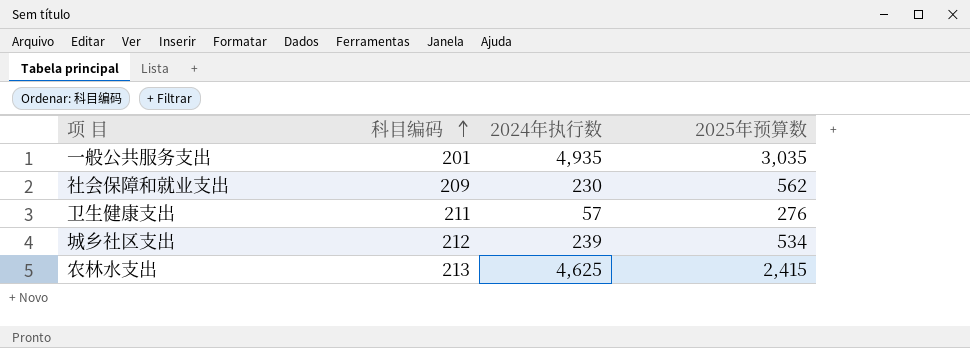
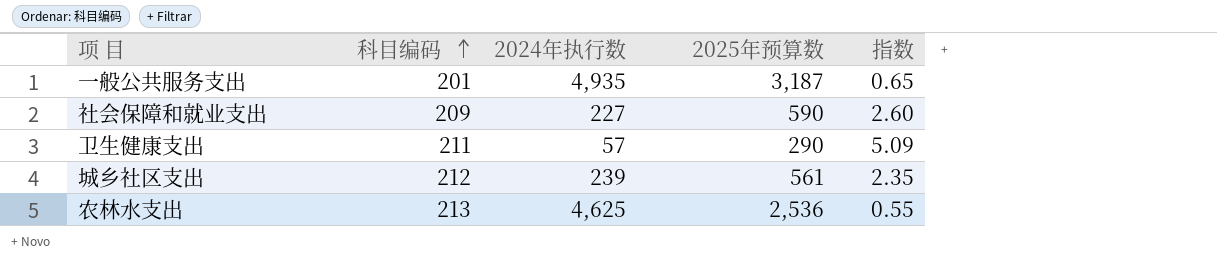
column 指数 | formula: none -> [2025年预算数] / [2024年执行数]
一般公共服务支出 | 2025年预算数: 3,035 -> 3,187
社会保障和就业支出 | 2024年执行数: 230 -> 227
社会保障和就业支出 | 2025年预算数: 562 -> 590
卫生健康支出 | 2025年预算数: 276 -> 290
城乡社区支出 | 2025年预算数: 534 -> 561
农林水支出 | 2025年预算数: 2,415 -> 2,536

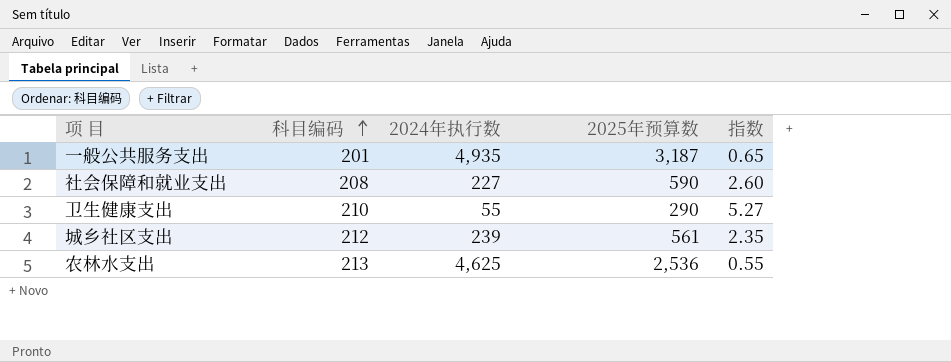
社会保障和就业支出 | 科目编码: 209 -> 208
卫生健康支出 | 科目编码: 211 -> 210
卫生健康支出 | 2024年执行数: 57 -> 55
卫生健康支出 | 指数: 5.09 -> 5.27

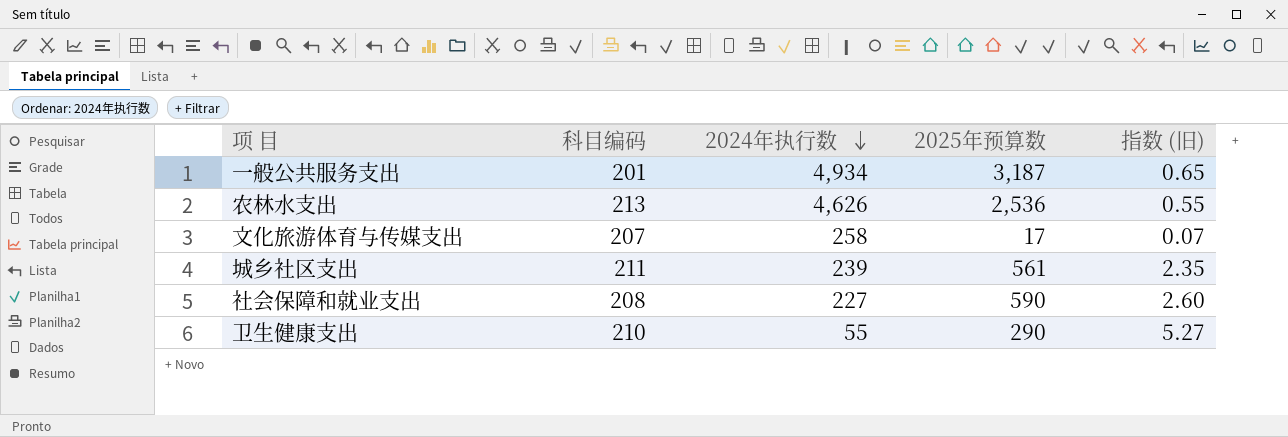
row order: 科目编码 ascending -> 2024年执行数 descending
column name: 指数 -> 指数 (旧)
一般公共服务支出 | 2024年执行数: 4,935 -> 4,934
农林水支出 | 2024年执行数: 4,625 -> 4,626
row 文化旅游体育与传媒支出: none -> 207 | 258 | 17 | 0.07
城乡社区支出 | 科目编码: 212 -> 211

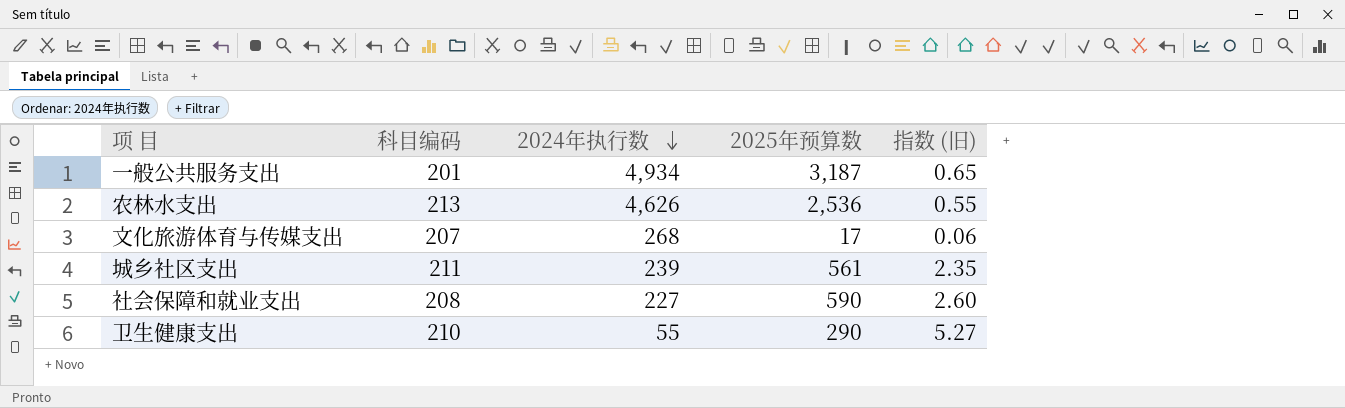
文化旅游体育与传媒支出 | 2024年执行数: 258 -> 268
文化旅游体育与传媒支出 | 指数 (旧): 0.07 -> 0.06

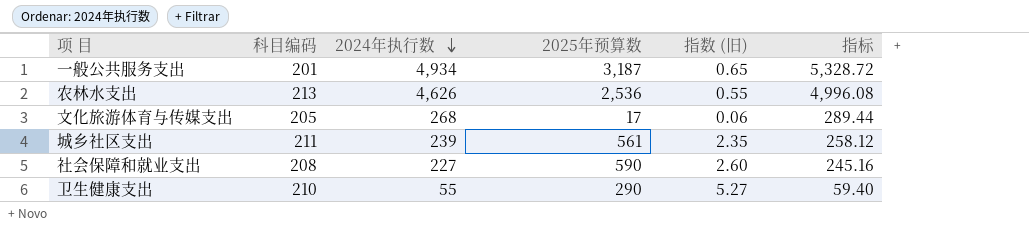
column 指标 | formula: none -> [2024年执行数] * 1.08
文化旅游体育与传媒支出 | 科目编码: 207 -> 205

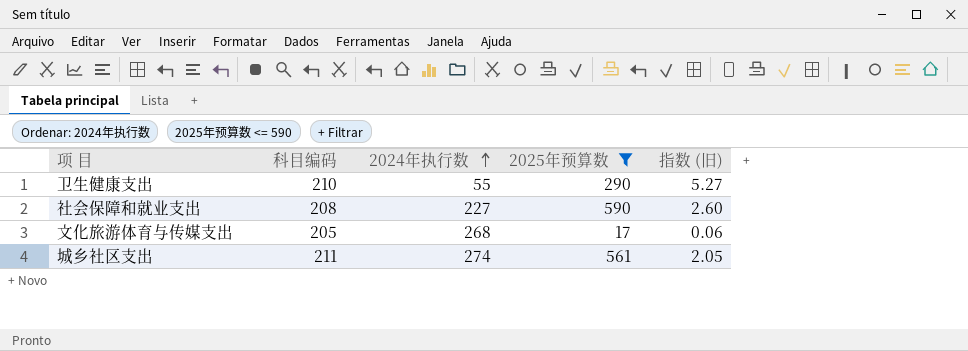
filter: none -> 2025年预算数 <= 590
row order: 2024年执行数 descending -> 2024年执行数 ascending
column 指标 | formula: [2024年执行数] * 1.08 -> none
城乡社区支出 | 2024年执行数: 239 -> 274
城乡社区支出 | 指数 (旧): 2.35 -> 2.05

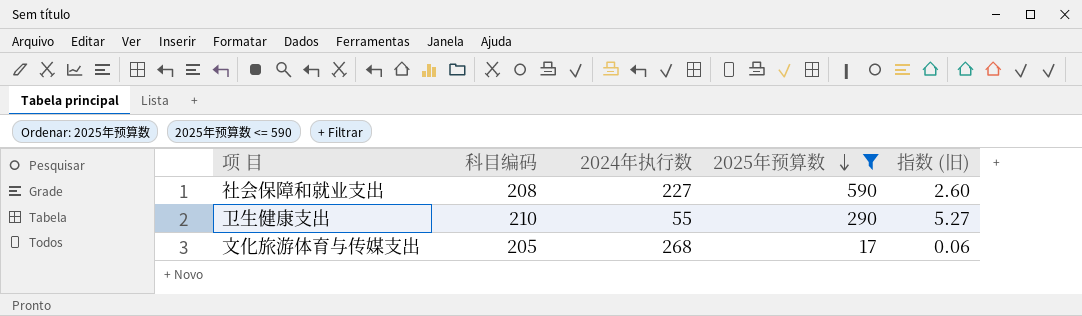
row order: 2024年执行数 ascending -> 2025年预算数 descending
row 城乡社区支出: 211 | 274 | 561 | 2.05 -> none

